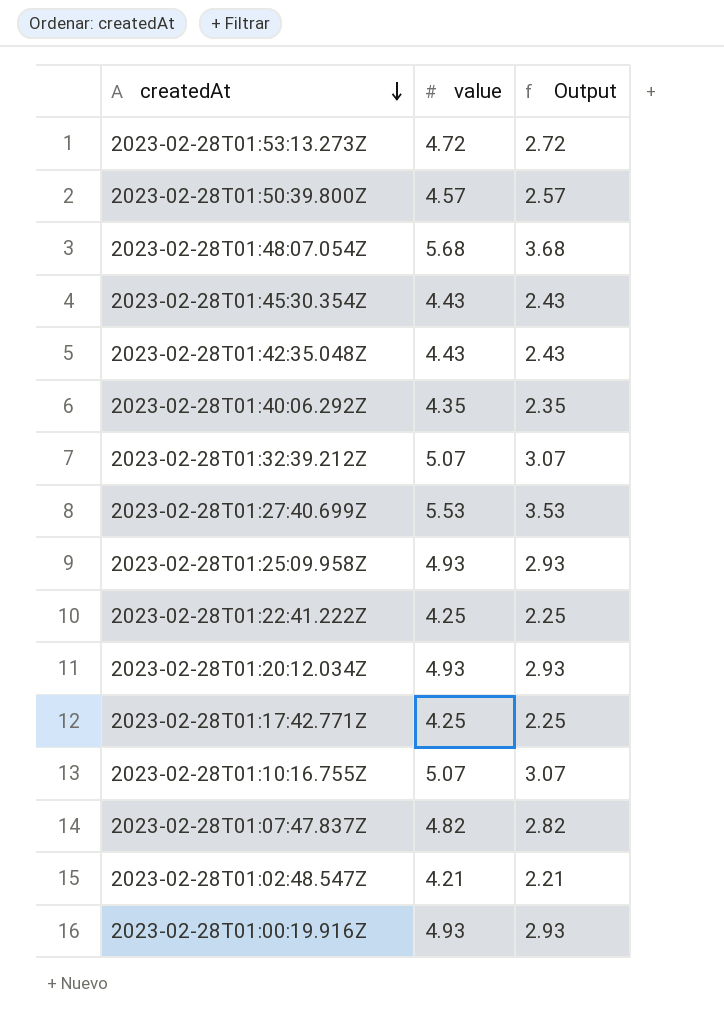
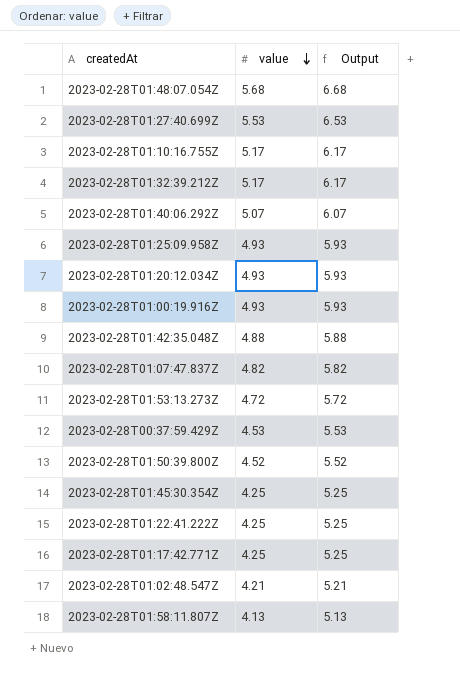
row order: createdAt descending -> value descending
column Output | formula: [value] - 2 -> [value] + 1
2023-02-28T01:10:16.755Z | value: 5.07 -> 5.17
2023-02-28T01:32:39.212Z | value: 5.07 -> 5.17
2023-02-28T01:40:06.292Z | value: 4.35 -> 5.07
2023-02-28T01:42:35.048Z | value: 4.43 -> 4.88
row 2023-02-28T00:37:59.429Z: none -> 4.53 | 5.53
2023-02-28T01:50:39.800Z | value: 4.57 -> 4.52
2023-02-28T01:45:30.354Z | value: 4.43 -> 4.25
row 2023-02-28T01:58:11.807Z: none -> 4.13 | 5.13

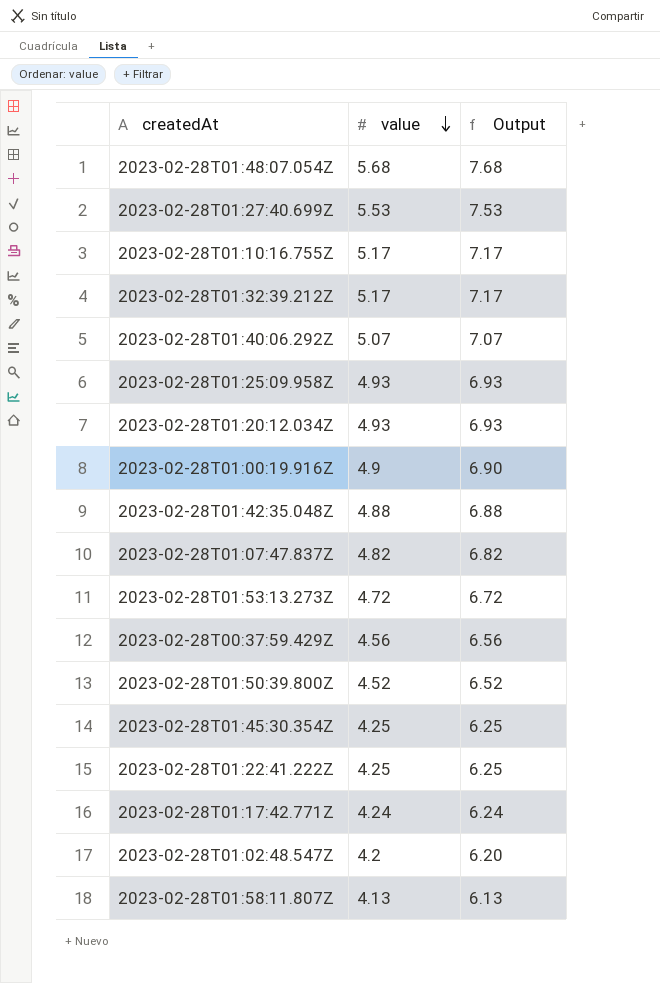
column Output | formula: [value] + 1 -> [value] + 2
2023-02-28T01:00:19.916Z | value: 4.93 -> 4.9
2023-02-28T00:37:59.429Z | value: 4.53 -> 4.56
2023-02-28T01:17:42.771Z | value: 4.25 -> 4.24
2023-02-28T01:02:48.547Z | value: 4.21 -> 4.2

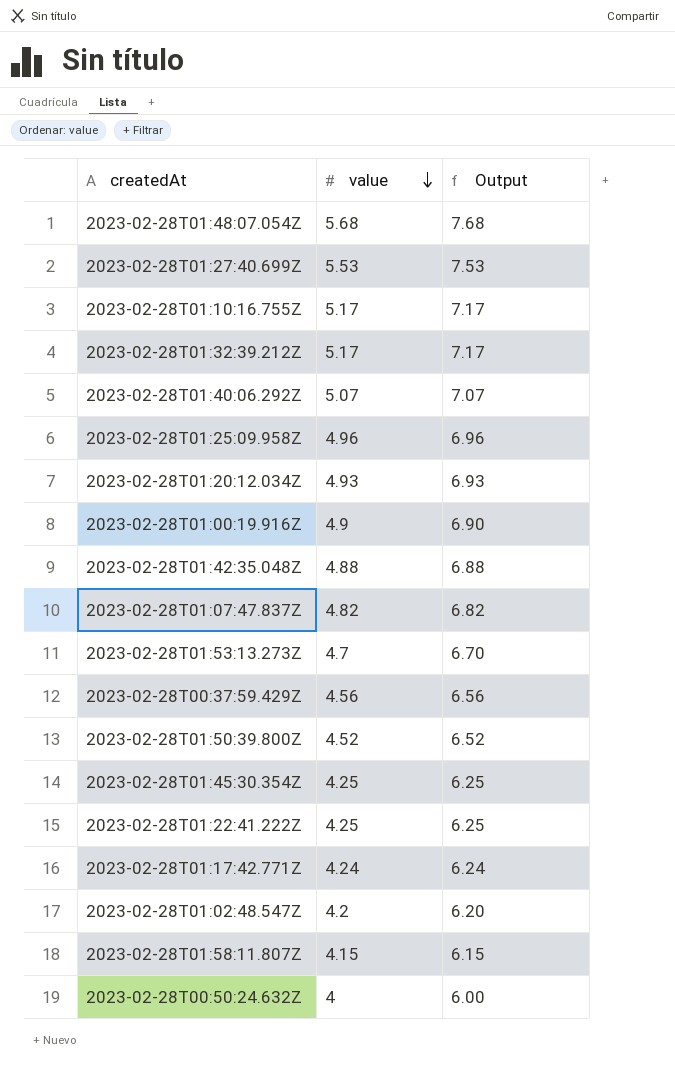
2023-02-28T01:25:09.958Z | value: 4.93 -> 4.96
2023-02-28T01:25:09.958Z | Output: 6.93 -> 6.96
2023-02-28T01:53:13.273Z | value: 4.72 -> 4.7
2023-02-28T01:53:13.273Z | Output: 6.72 -> 6.70
2023-02-28T01:58:11.807Z | value: 4.13 -> 4.15
2023-02-28T01:58:11.807Z | Output: 6.13 -> 6.15
row 2023-02-28T00:50:24.632Z: none -> 4 | 6.00

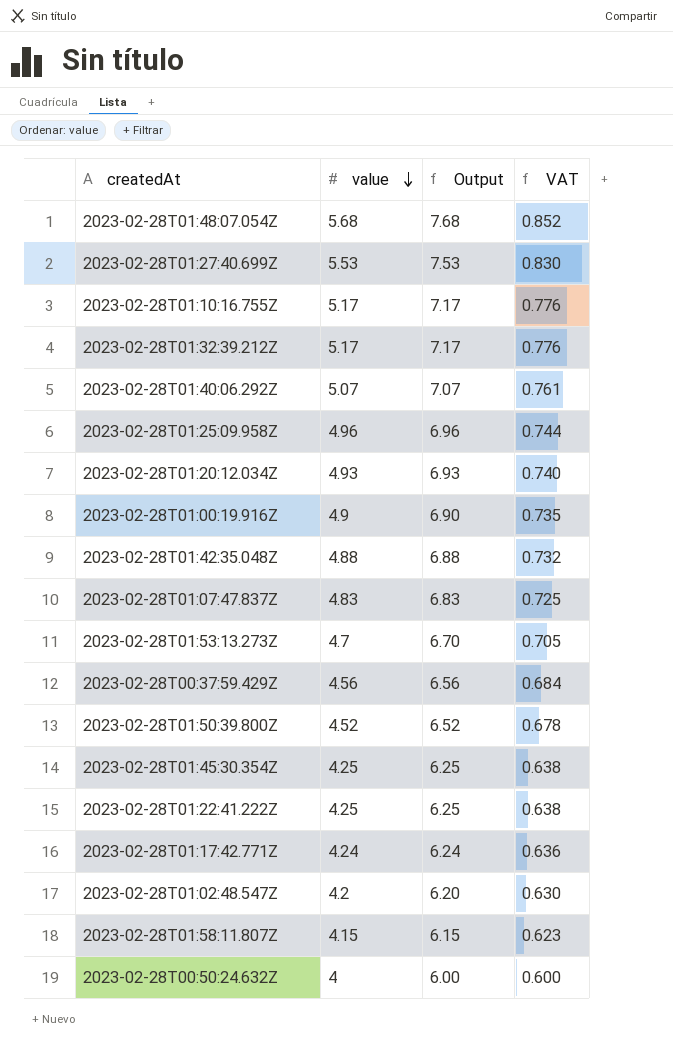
column VAT | formula: none -> [value] * 0.15
2023-02-28T01:07:47.837Z | value: 4.82 -> 4.83
2023-02-28T01:07:47.837Z | Output: 6.82 -> 6.83

